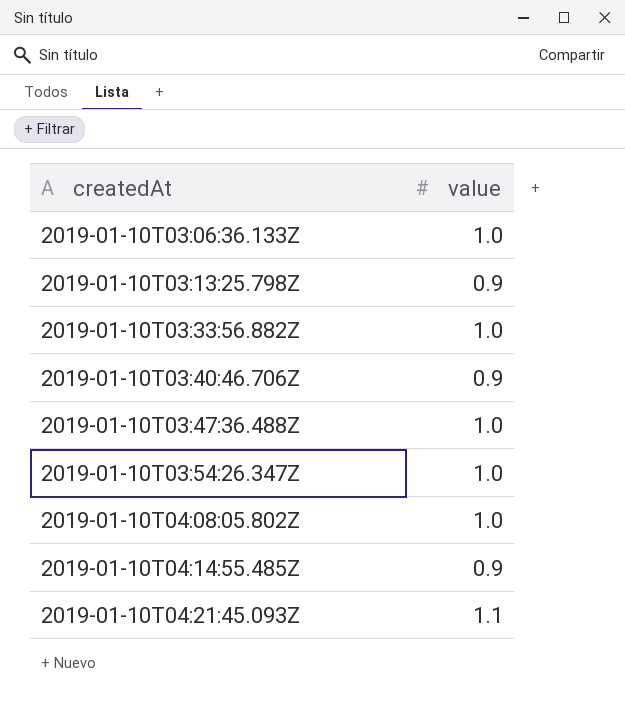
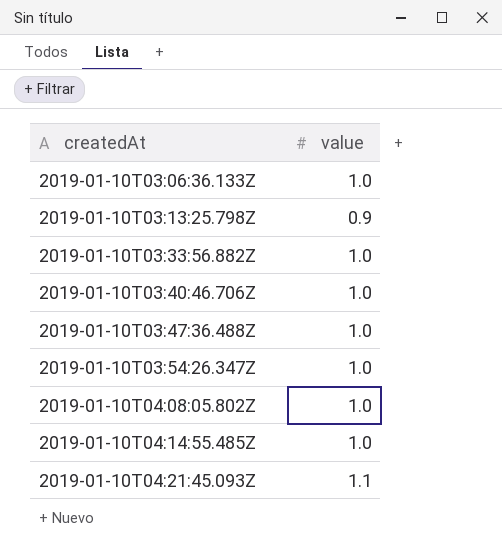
2019-01-10T03:40:46.706Z | value: 0.9 -> 1.0
2019-01-10T04:14:55.485Z | value: 0.9 -> 1.0

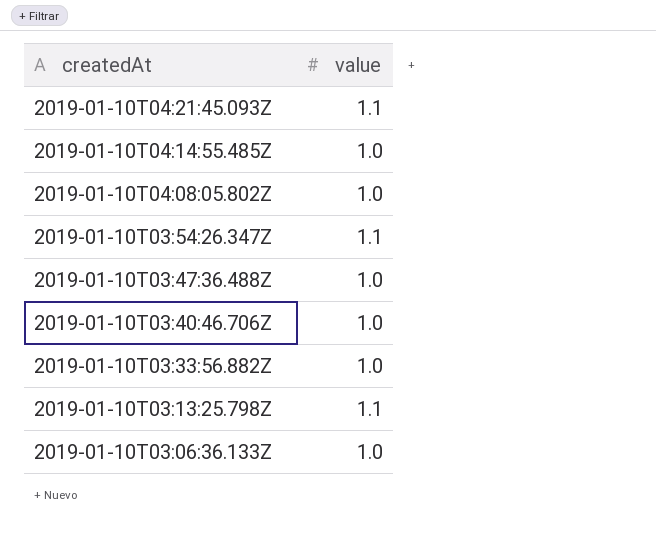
row order: createdAt ascending -> createdAt descending
2019-01-10T03:54:26.347Z | value: 1.0 -> 1.1
2019-01-10T03:13:25.798Z | value: 0.9 -> 1.1

